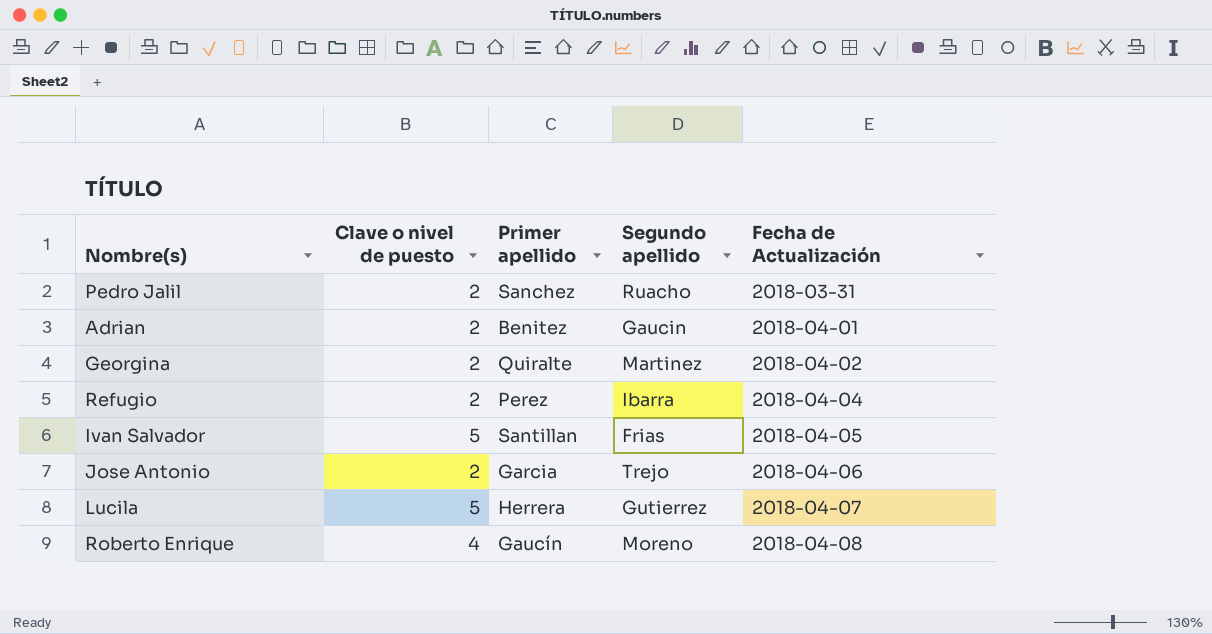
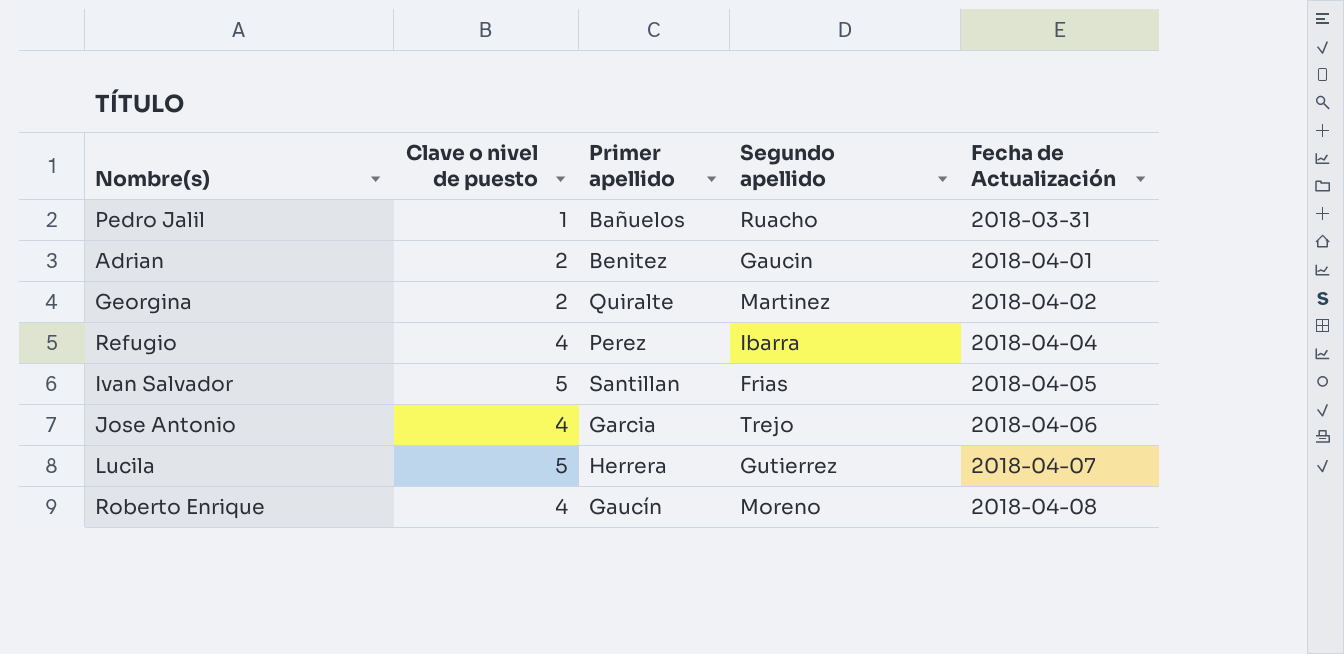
Pedro Jalil | Clave o nivel de puesto: 2 -> 1
Pedro Jalil | Primer apellido: Sanchez -> Bañuelos
Refugio | Clave o nivel de puesto: 2 -> 4
Jose Antonio | Clave o nivel de puesto: 2 -> 4

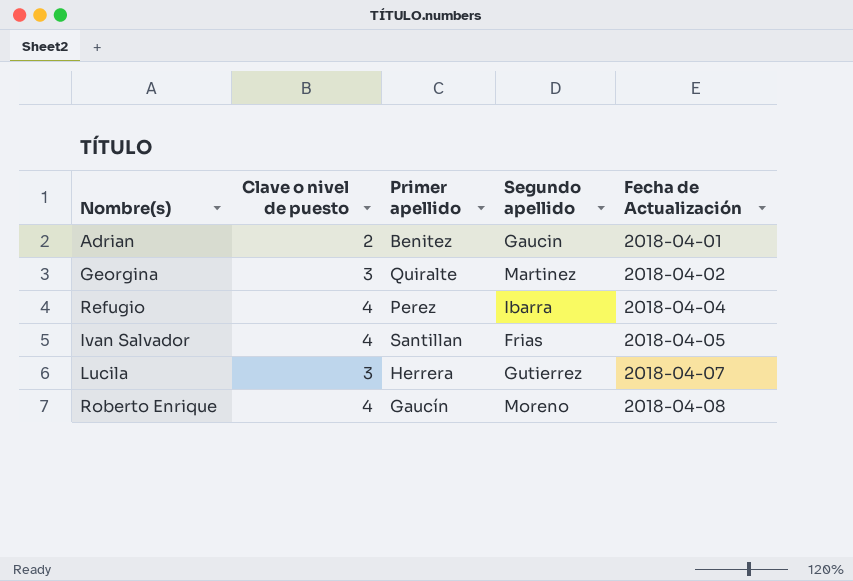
row Pedro Jalil: 1 | Bañuelos | Ruacho | 2018-03-31 -> none
row Jose Antonio: 4 | Garcia | Trejo | 2018-04-06 -> none
Georgina | Clave o nivel de puesto: 2 -> 3
Ivan Salvador | Clave o nivel de puesto: 5 -> 4
Lucila | Clave o nivel de puesto: 5 -> 3

